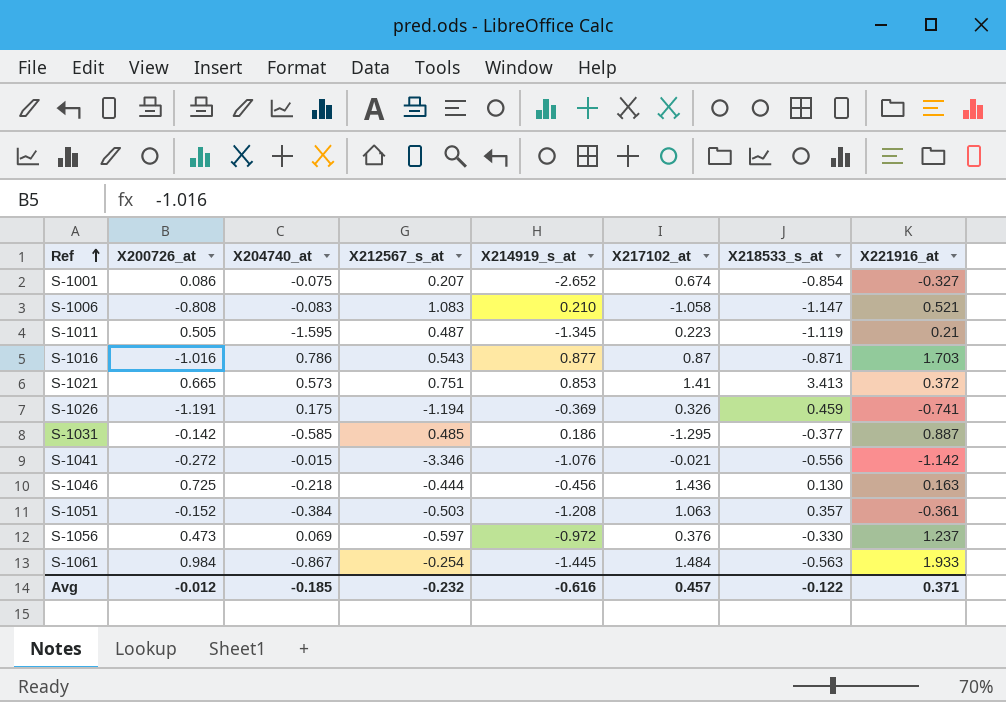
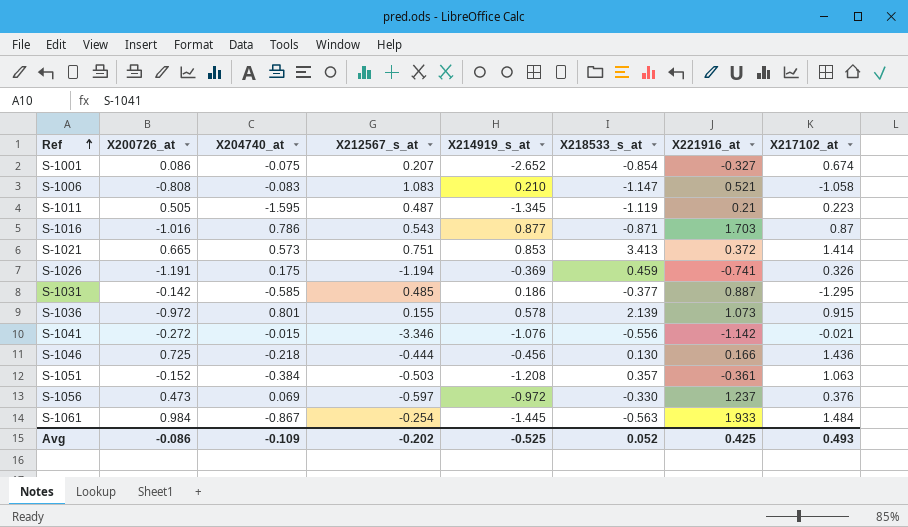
column X217102_at | position: 6 -> 8
S-1021 | X217102_at: 1.41 -> 1.414
row S-1036: none -> -0.972 | 0.801 | 0.155 | 0.578 | 2.139 | 1.073 | 0.915
S-1046 | X221916_at: 0.163 -> 0.166
Avg | X200726_at: -0.012 -> -0.086
Avg | X204740_at: -0.185 -> -0.109
Avg | X212567_s_at: -0.232 -> -0.202
Avg | X214919_s_at: -0.616 -> -0.525
Avg | X218533_s_at: -0.122 -> 0.052
Avg | X221916_at: 0.371 -> 0.425
Avg | X217102_at: 0.457 -> 0.493

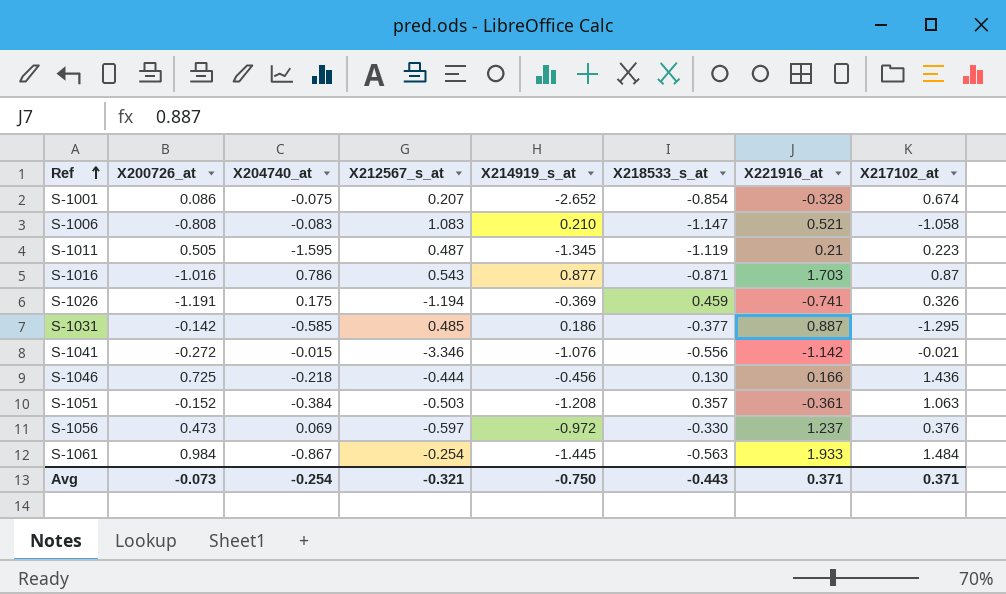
row S-1021: 0.665 | 0.573 | 0.751 | 0.853 | 3.413 | 0.372 | 1.414 -> none
row S-1036: -0.972 | 0.801 | 0.155 | 0.578 | 2.139 | 1.073 | 0.915 -> none
S-1001 | X221916_at: -0.327 -> -0.328
Avg | X200726_at: -0.086 -> -0.073
Avg | X204740_at: -0.109 -> -0.254
Avg | X212567_s_at: -0.202 -> -0.321
Avg | X214919_s_at: -0.525 -> -0.750
Avg | X218533_s_at: 0.052 -> -0.443
Avg | X221916_at: 0.425 -> 0.371
Avg | X217102_at: 0.493 -> 0.371

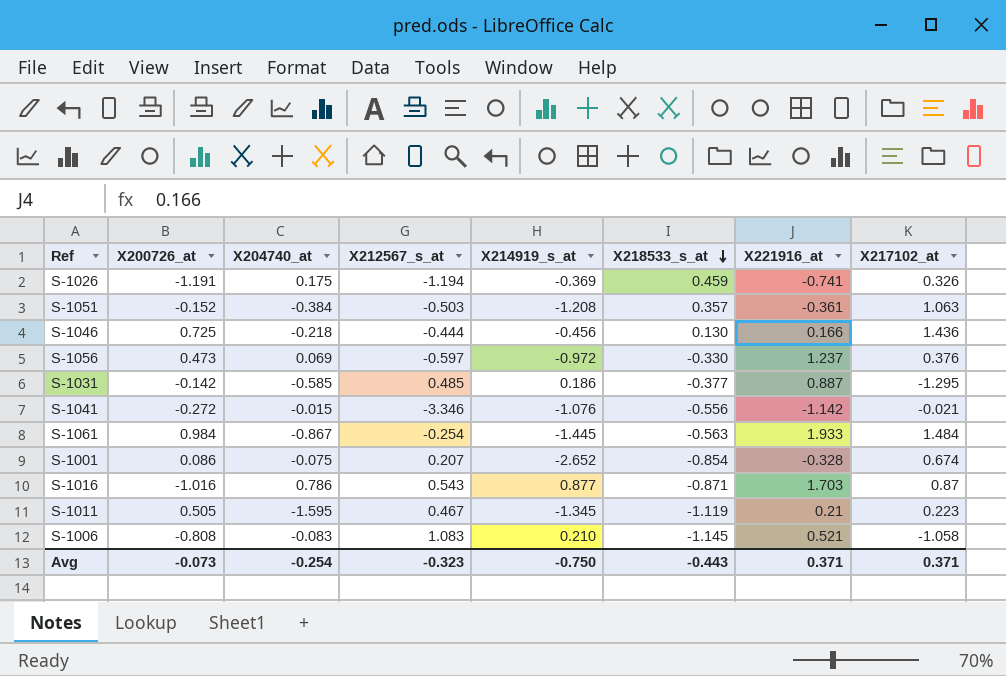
row order: Ref ascending -> X218533_s_at descending
S-1011 | X212567_s_at: 0.487 -> 0.467
S-1006 | X218533_s_at: -1.147 -> -1.145
Avg | X212567_s_at: -0.321 -> -0.323

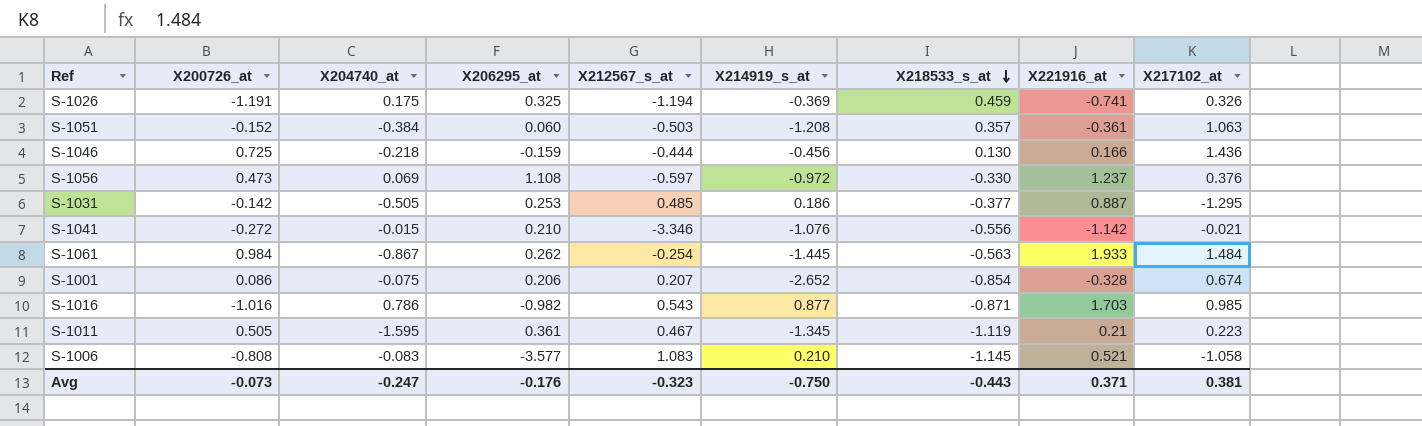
column X206295_at | position: none -> 4
S-1031 | X204740_at: -0.585 -> -0.505
S-1016 | X217102_at: 0.87 -> 0.985
Avg | X204740_at: -0.254 -> -0.247
Avg | X217102_at: 0.371 -> 0.381

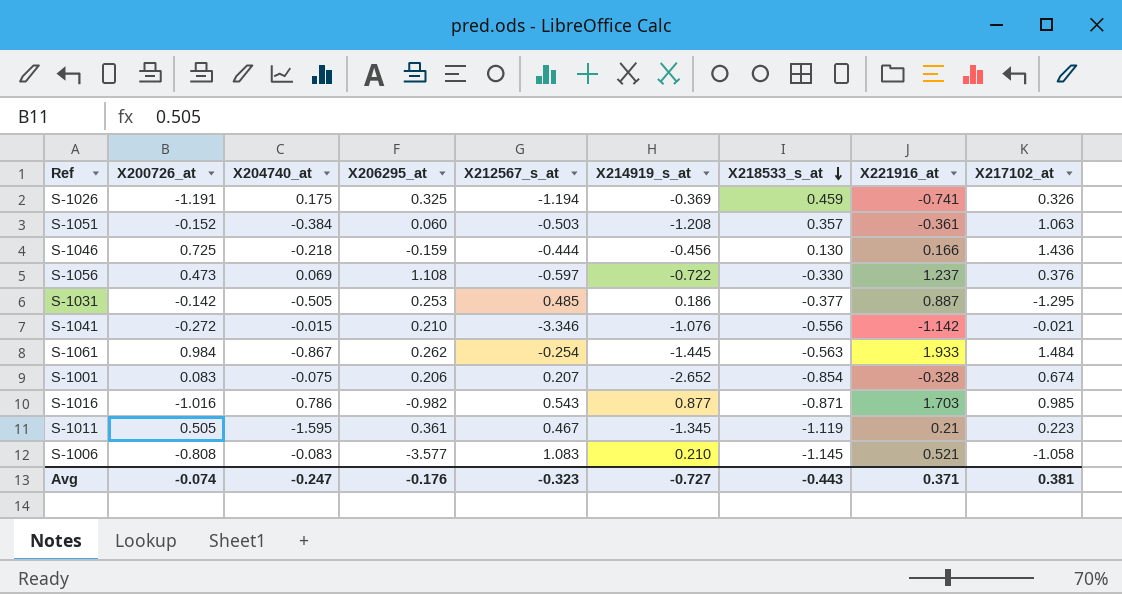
S-1056 | X214919_s_at: -0.972 -> -0.722
S-1001 | X200726_at: 0.086 -> 0.083
Avg | X200726_at: -0.073 -> -0.074
Avg | X214919_s_at: -0.750 -> -0.727

